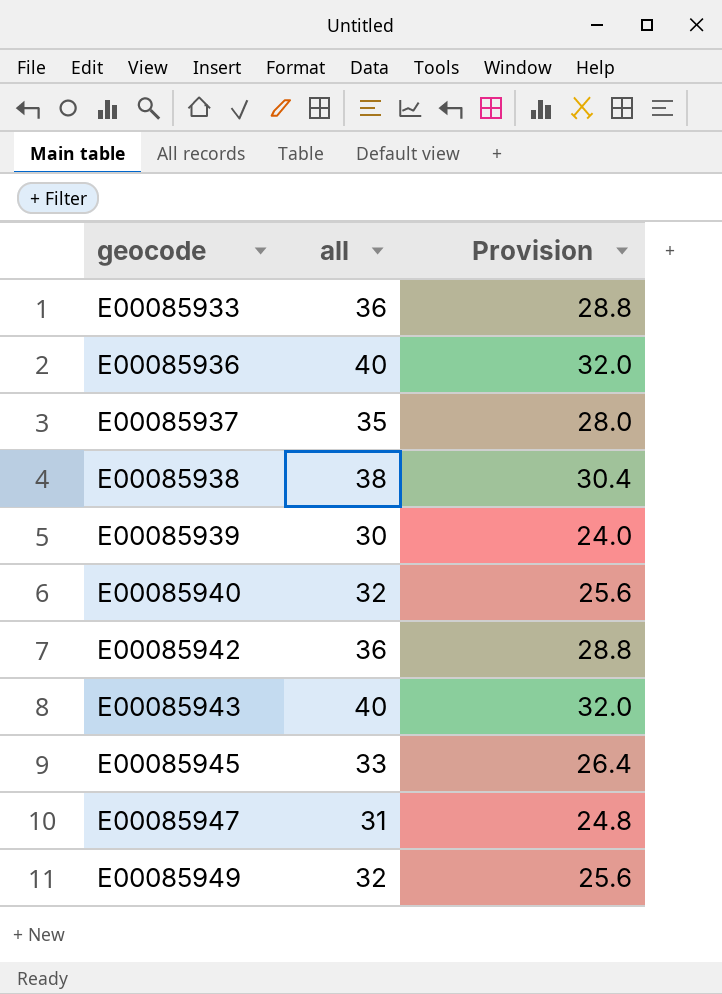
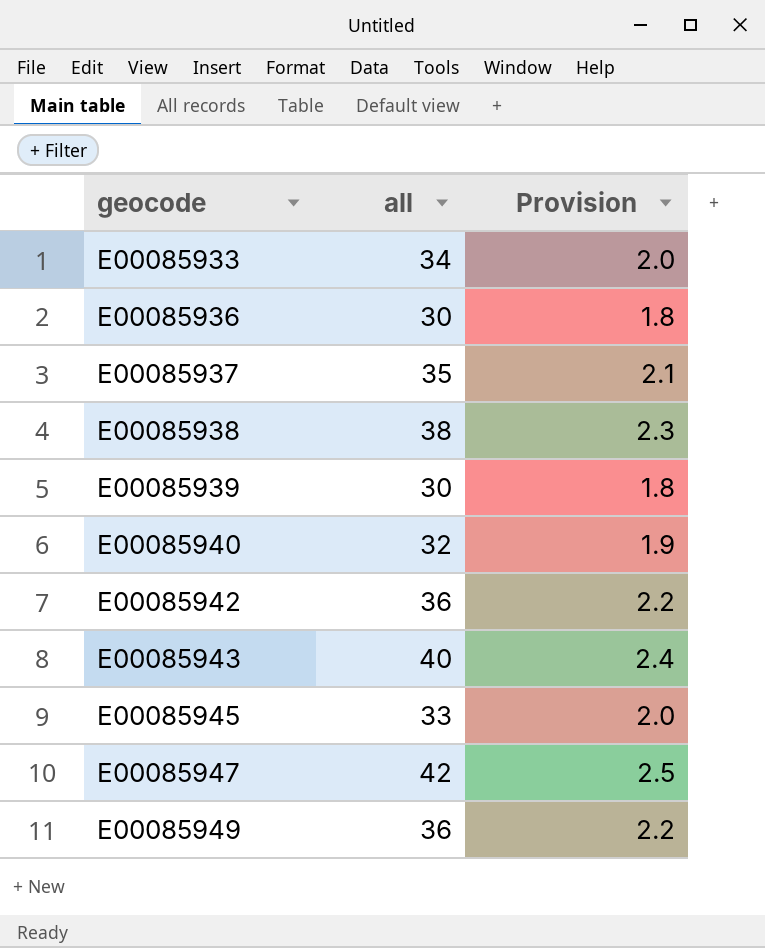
column Provision | formula: [all] * 0.8 -> [all] * 0.06
E00085933 | all: 36 -> 34
E00085936 | all: 40 -> 30
E00085947 | all: 31 -> 42
E00085949 | all: 32 -> 36

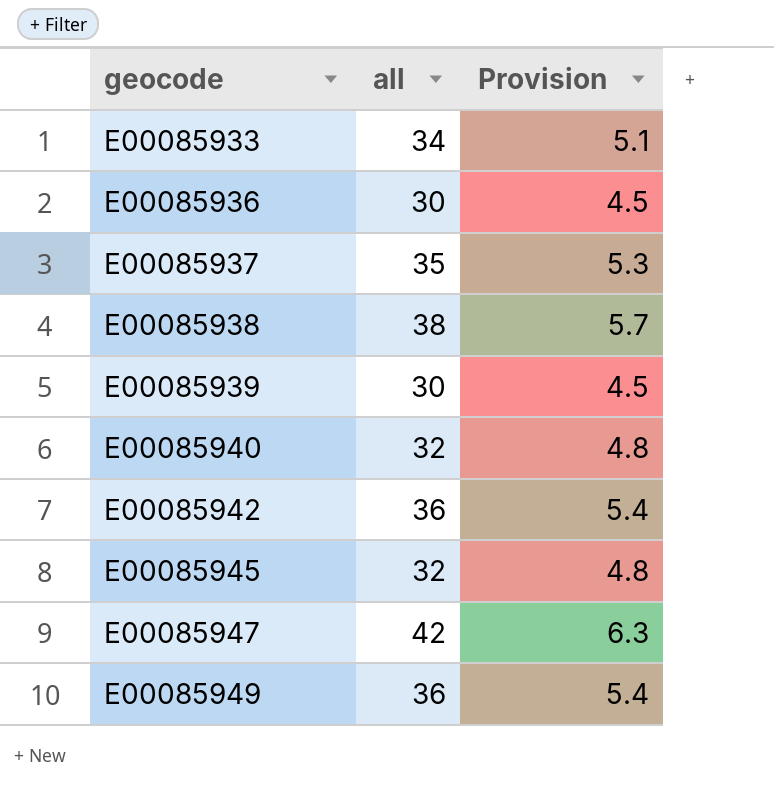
column Provision | formula: [all] * 0.06 -> [all] * 0.15
row E00085943: 40 | 2.4 -> none
E00085945 | all: 33 -> 32

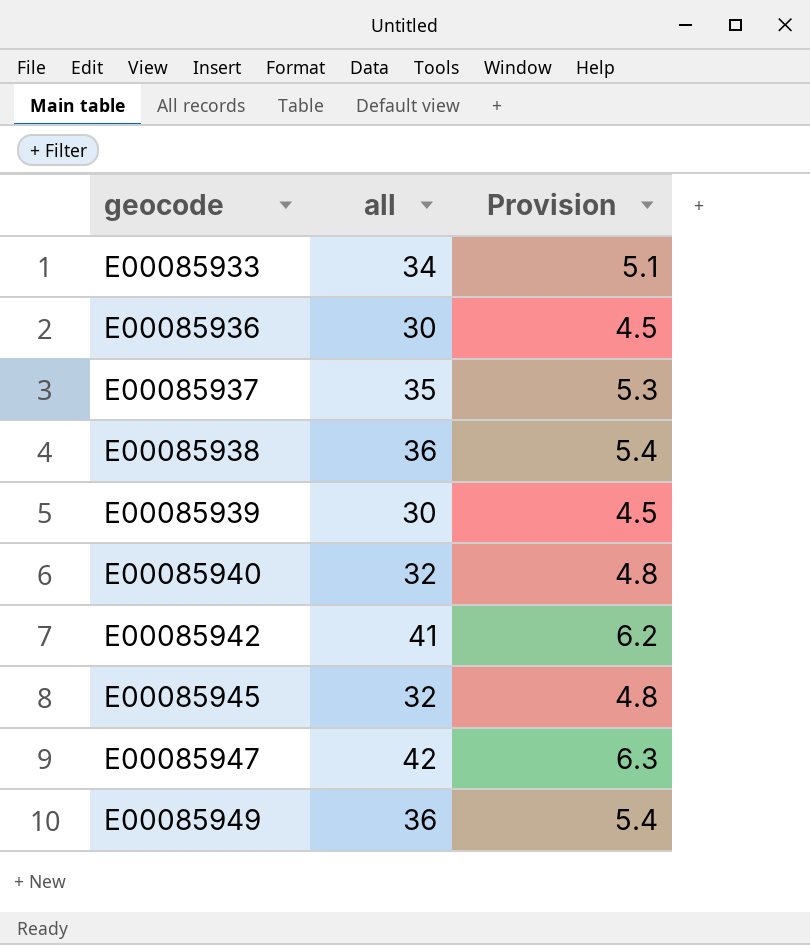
E00085938 | all: 38 -> 36
E00085938 | Provision: 5.7 -> 5.4
E00085942 | all: 36 -> 41
E00085942 | Provision: 5.4 -> 6.2

